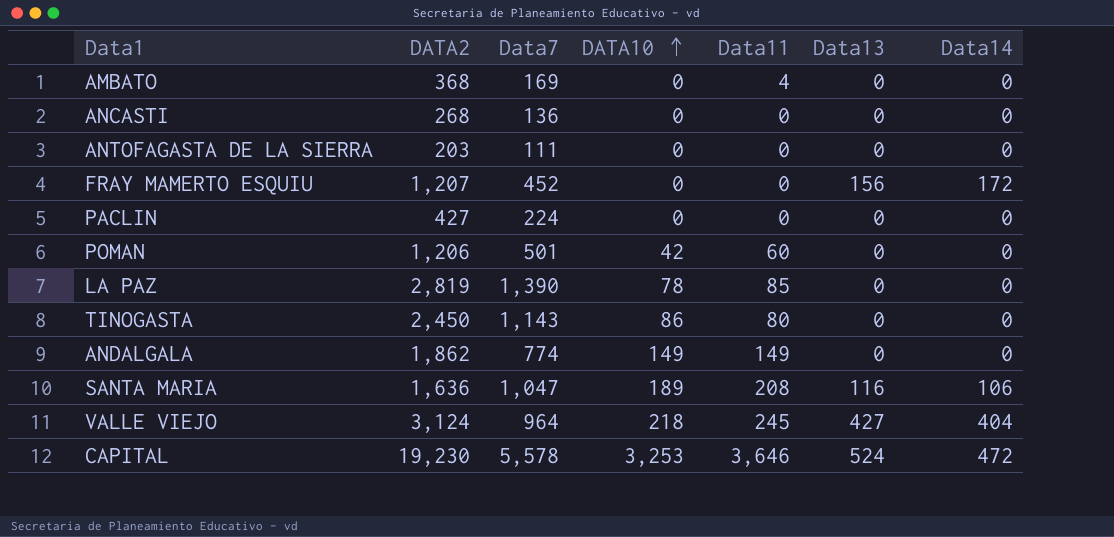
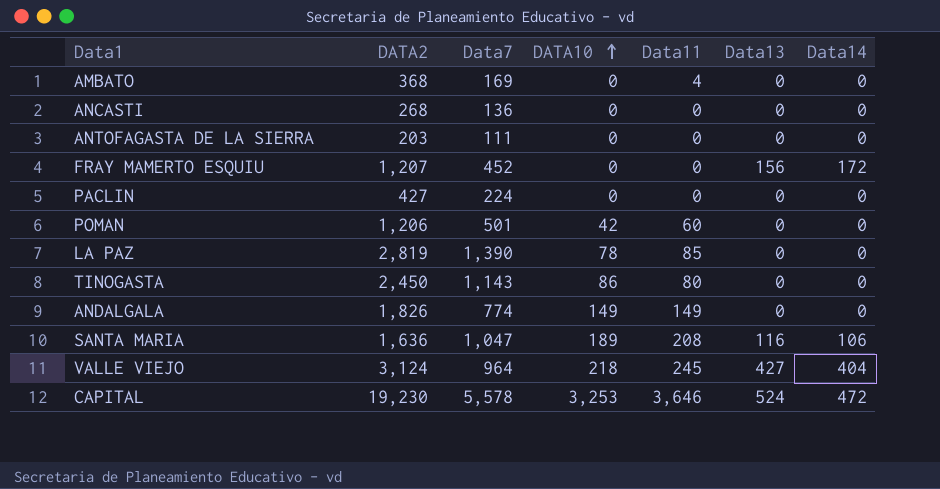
ANDALGALA | DATA2: 1,862 -> 1,826

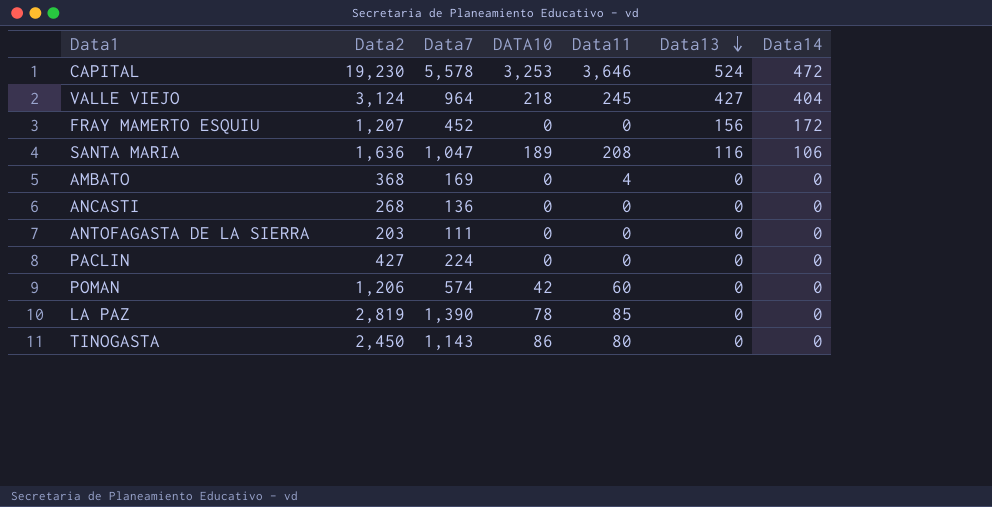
row order: DATA10 ascending -> Data13 descending
column name: DATA2 -> Data2
row ANDALGALA: 1,826 | 774 | 149 | 149 | 0 | 0 -> none
POMAN | Data7: 501 -> 574

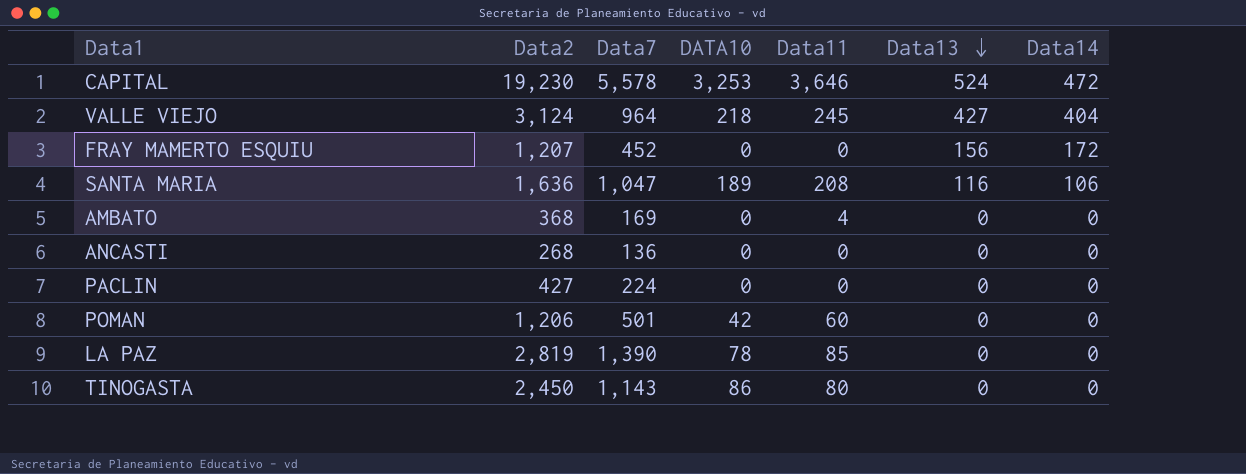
row ANTOFAGASTA DE LA SIERRA: 203 | 111 | 0 | 0 | 0 | 0 -> none
POMAN | Data7: 574 -> 501

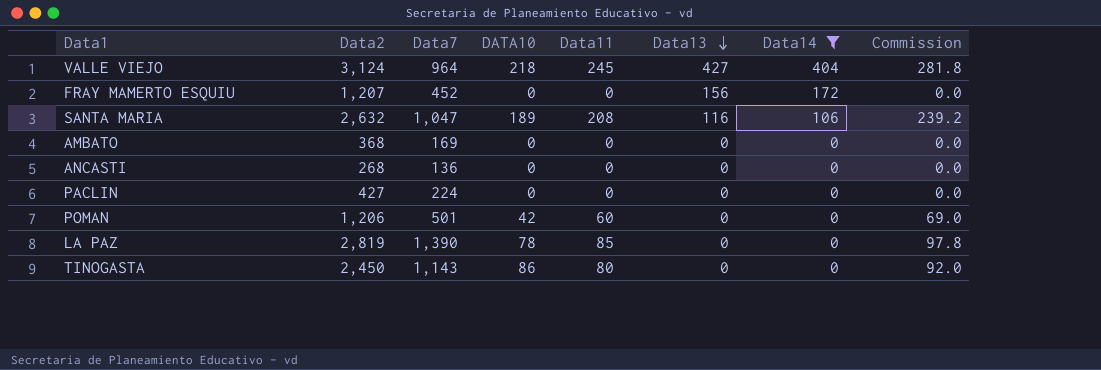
filter: none -> Data14 != 472
column Commission | formula: none -> [Data11] * 1.15
SANTA MARIA | Data2: 1,636 -> 2,632
AMBATO | Data11: 4 -> 0

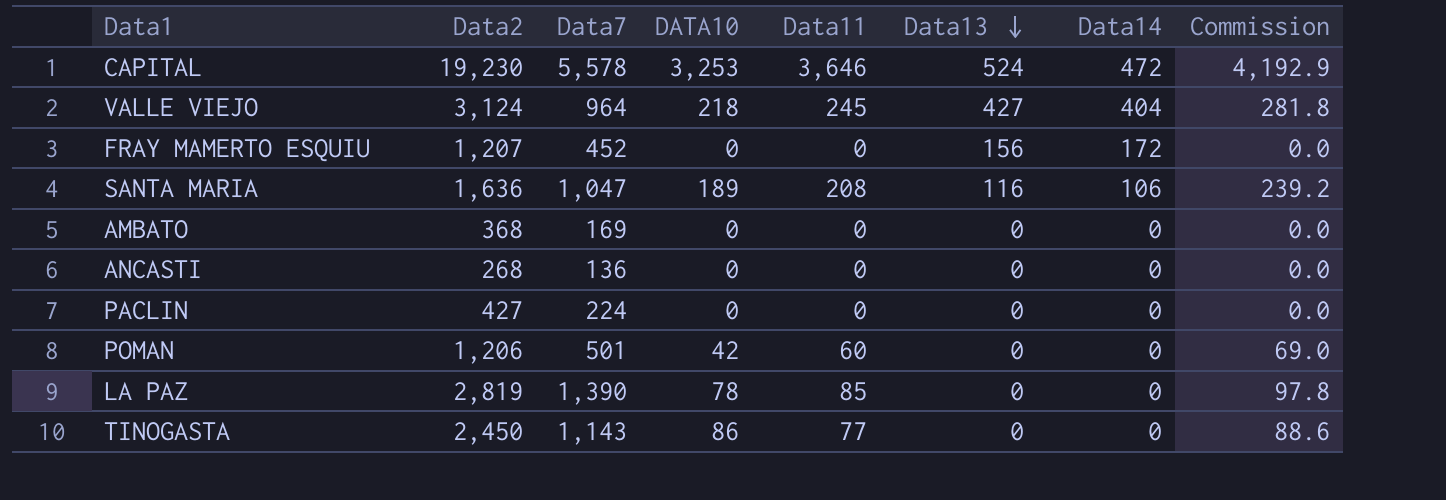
filter: Data14 != 472 -> none
SANTA MARIA | Data2: 2,632 -> 1,636
TINOGASTA | Data11: 80 -> 77
TINOGASTA | Commission: 92.0 -> 88.6

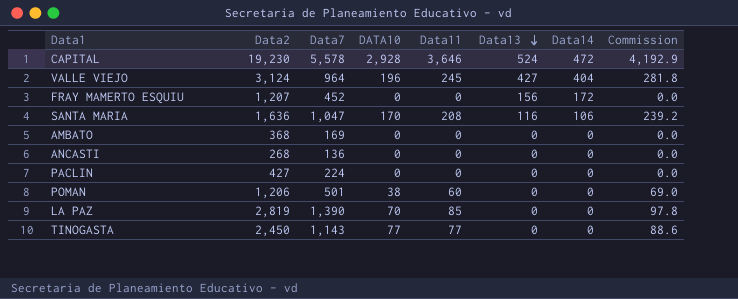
CAPITAL | DATA10: 3,253 -> 2,928
VALLE VIEJO | DATA10: 218 -> 196
SANTA MARIA | DATA10: 189 -> 170
POMAN | DATA10: 42 -> 38
LA PAZ | DATA10: 78 -> 70
TINOGASTA | DATA10: 86 -> 77

